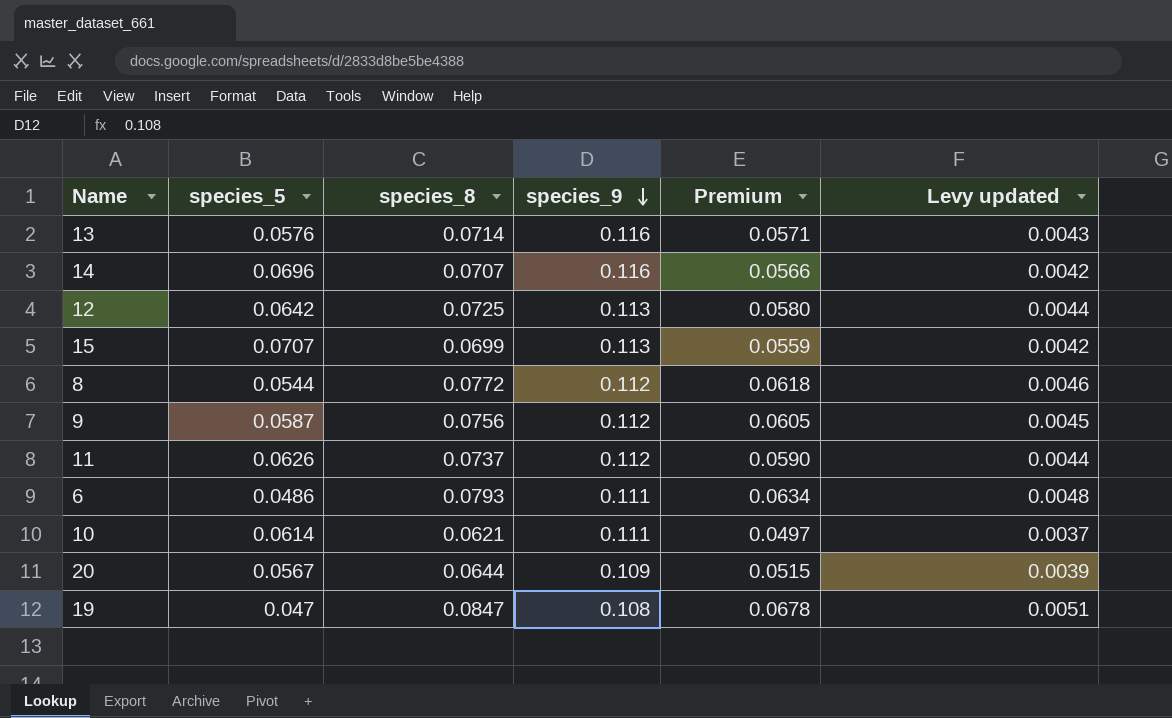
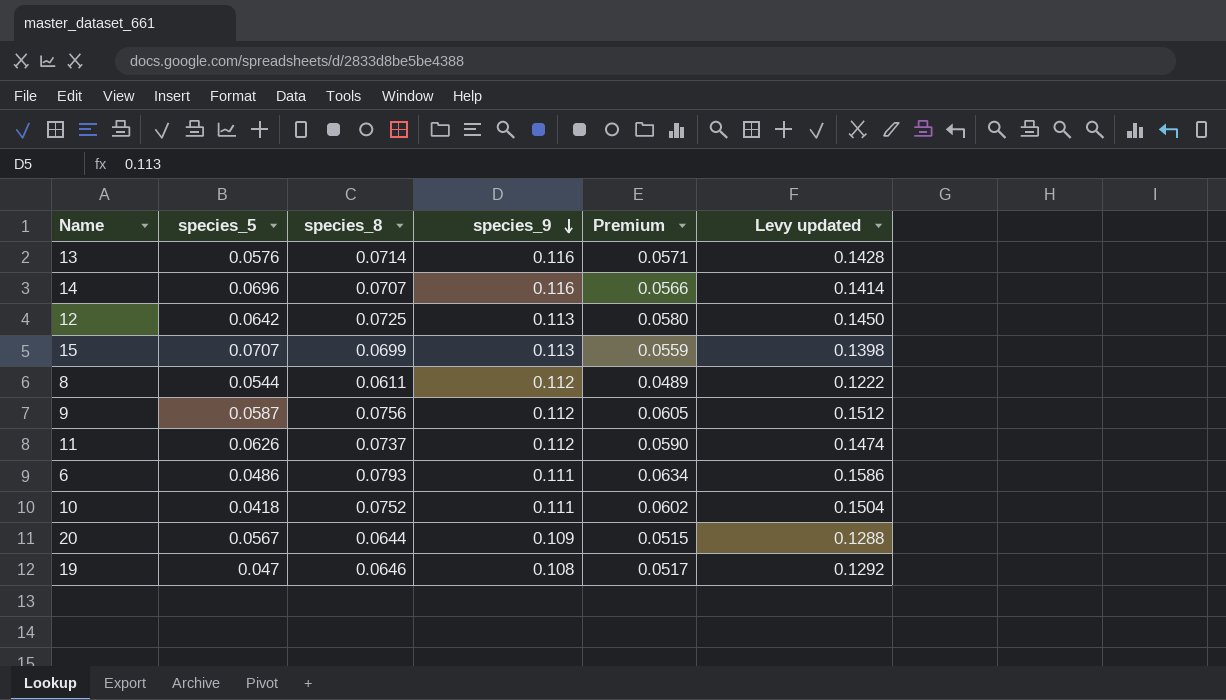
column Levy updated | formula: [species_8] * 0.06 -> [species_8] * 2
8 | species_8: 0.0772 -> 0.0611
8 | Premium: 0.0618 -> 0.0489
10 | species_5: 0.0614 -> 0.0418
10 | species_8: 0.0621 -> 0.0752
10 | Premium: 0.0497 -> 0.0602
19 | species_8: 0.0847 -> 0.0646
19 | Premium: 0.0678 -> 0.0517

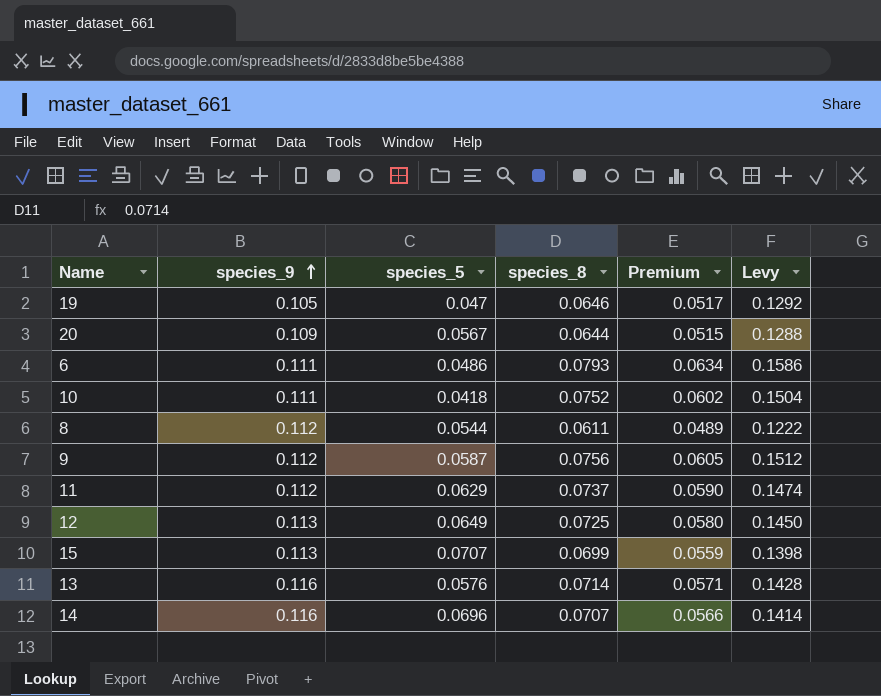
row order: species_9 descending -> species_9 ascending
column species_9 | position: 4 -> 2
column name: Levy updated -> Levy
19 | species_9: 0.108 -> 0.105
11 | species_5: 0.0626 -> 0.0629
12 | species_5: 0.0642 -> 0.0649

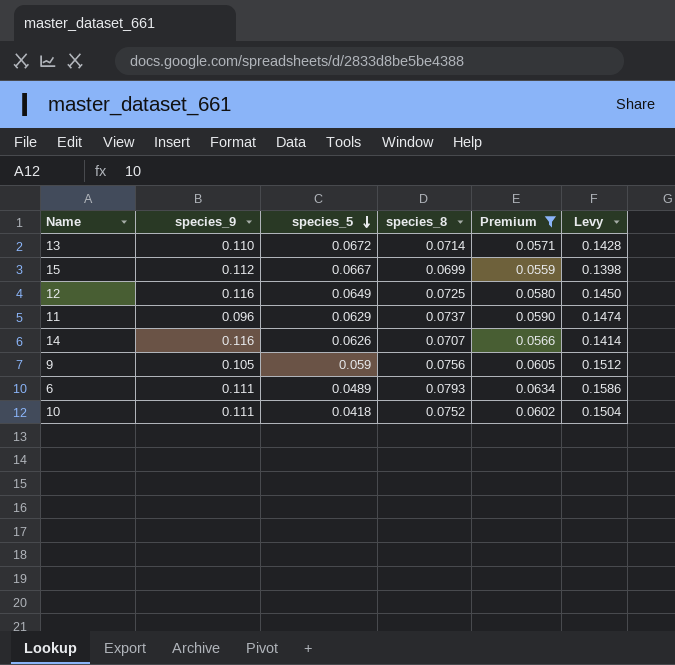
filter: none -> Premium >= 0.0559
row order: species_9 ascending -> species_5 descending
13 | species_9: 0.116 -> 0.110
13 | species_5: 0.0576 -> 0.0672
15 | species_9: 0.113 -> 0.112
15 | species_5: 0.0707 -> 0.0667
12 | species_9: 0.113 -> 0.116
11 | species_9: 0.112 -> 0.096
14 | species_5: 0.0696 -> 0.0626
9 | species_9: 0.112 -> 0.105
9 | species_5: 0.0587 -> 0.059
6 | species_5: 0.0486 -> 0.0489

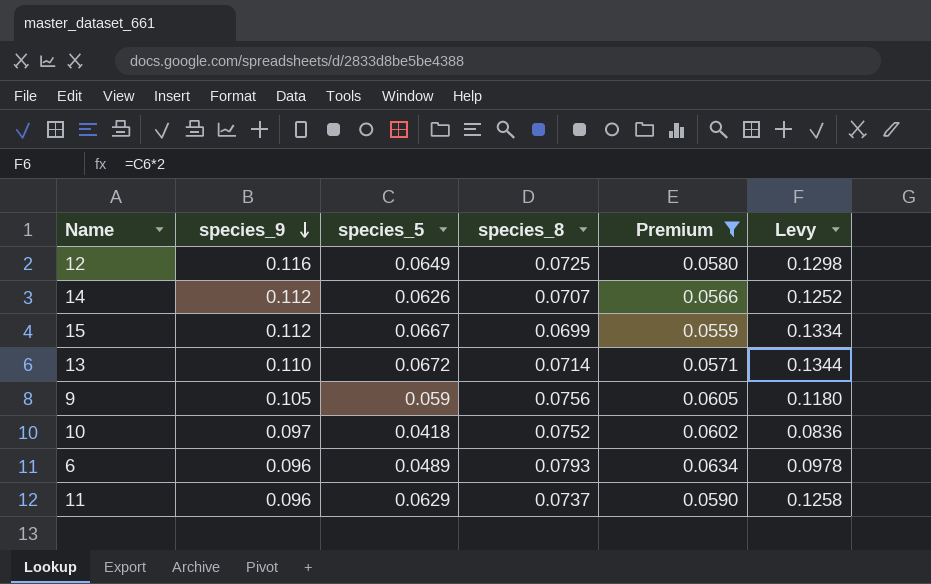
row order: species_5 descending -> species_9 descending
column Levy | formula: [species_8] * 2 -> [species_5] * 2
14 | species_9: 0.116 -> 0.112
10 | species_9: 0.111 -> 0.097
6 | species_9: 0.111 -> 0.096

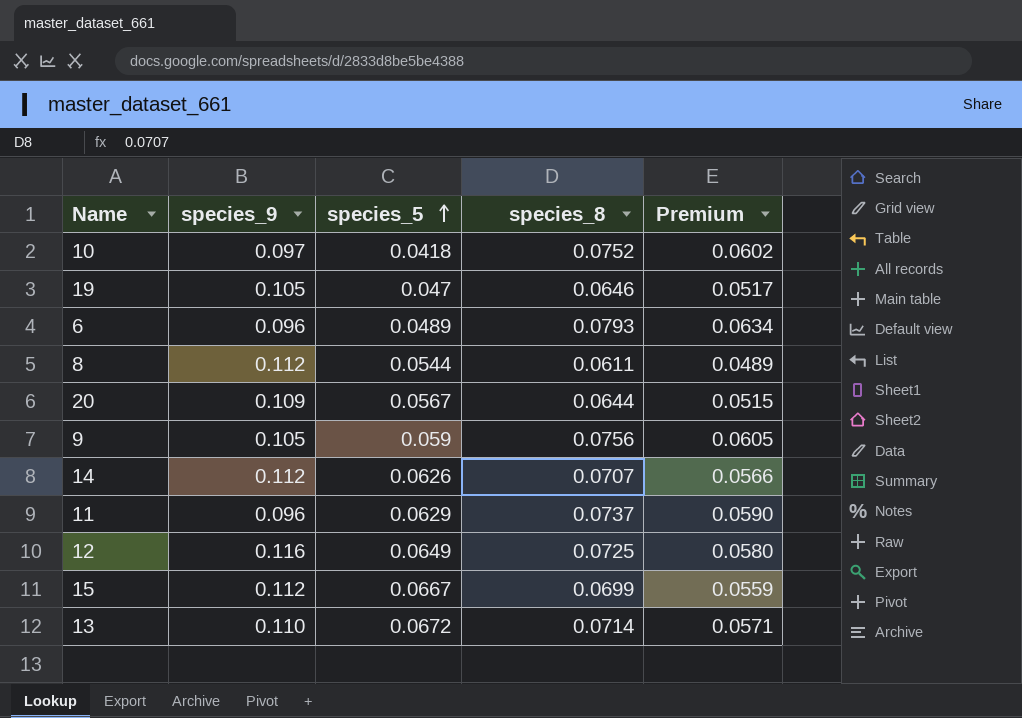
filter: Premium >= 0.0559 -> none
row order: species_9 descending -> species_5 ascending
column Levy | formula: [species_5] * 2 -> none

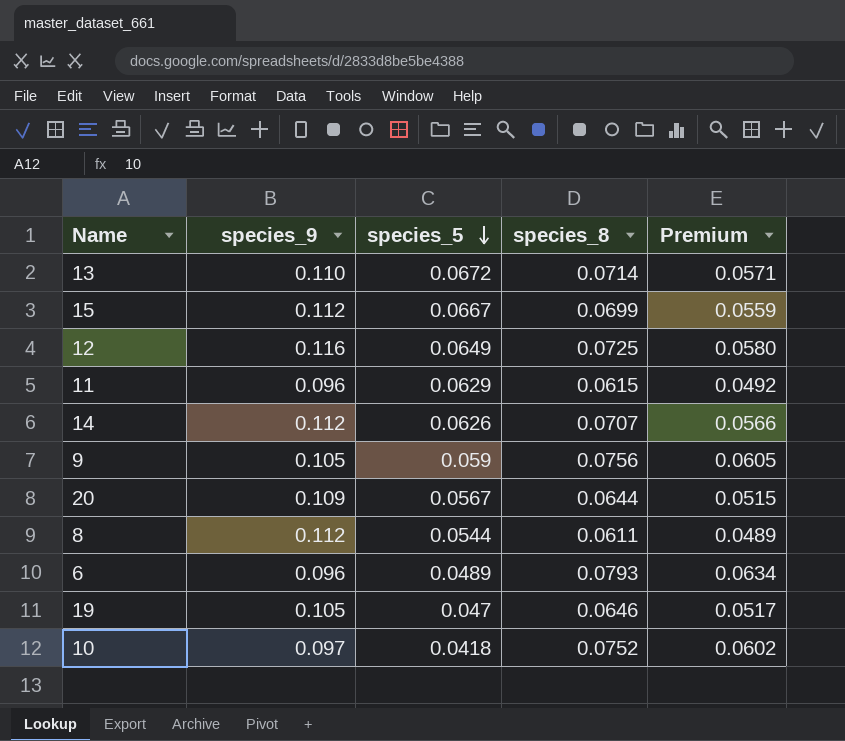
row order: species_5 ascending -> species_5 descending
11 | species_8: 0.0737 -> 0.0615
11 | Premium: 0.0590 -> 0.0492

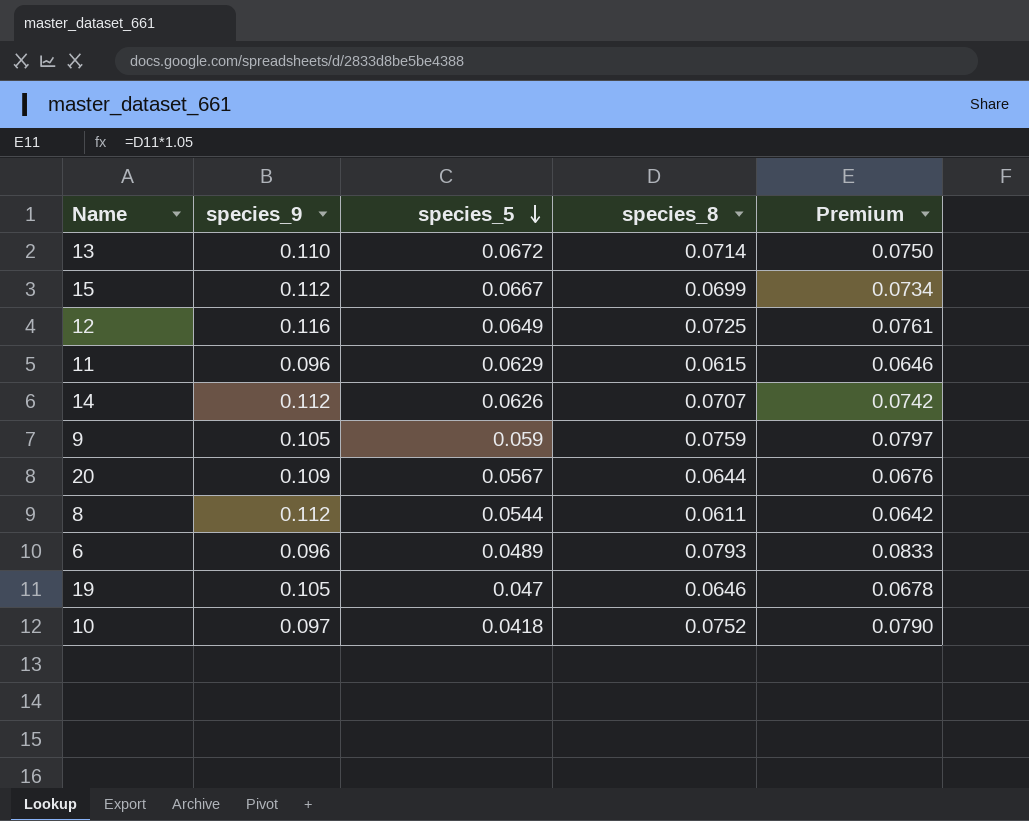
column Premium | formula: [species_8] * 0.8 -> [species_8] * 1.05
9 | species_8: 0.0756 -> 0.0759

